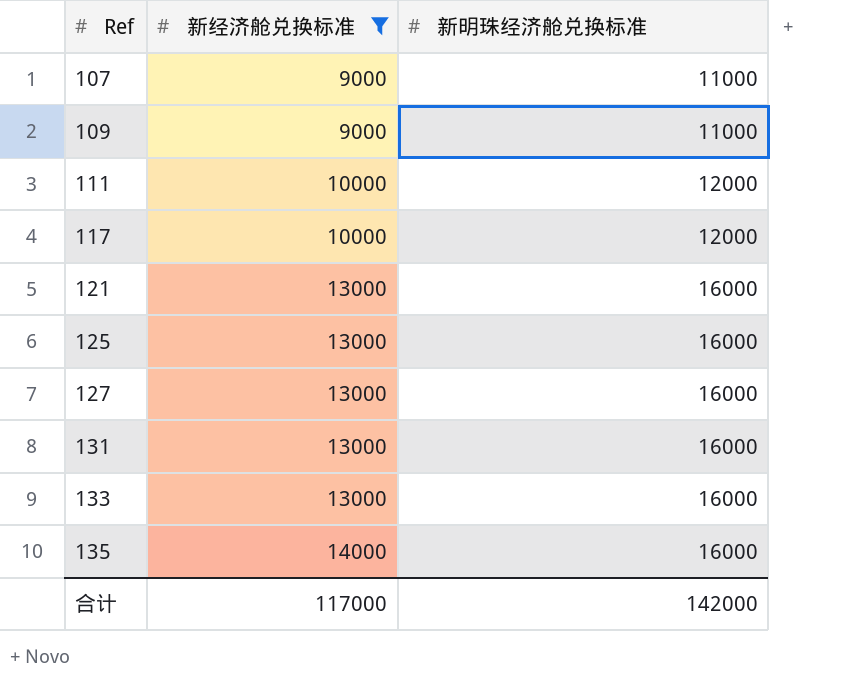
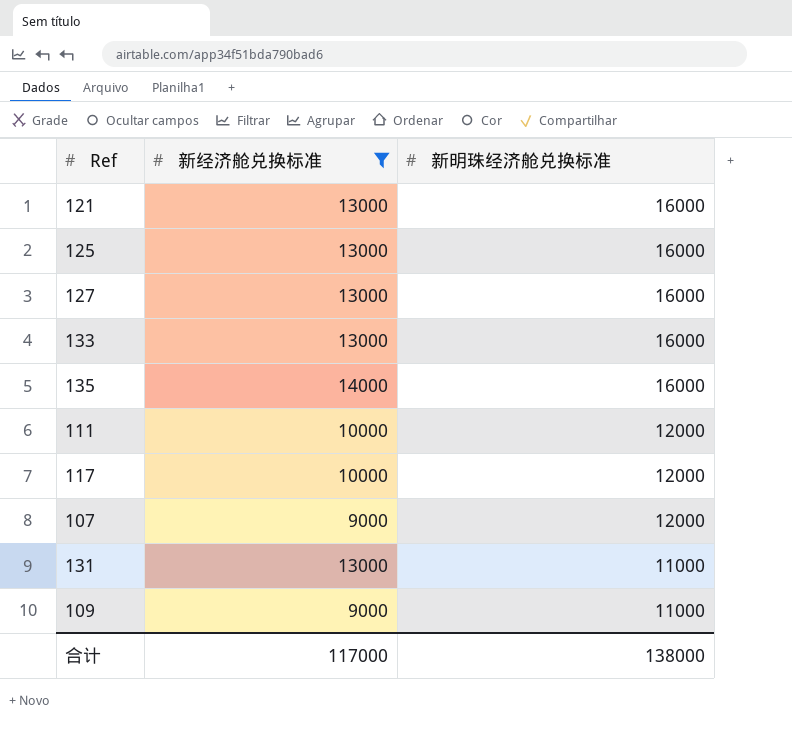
row order: Ref ascending -> 新明珠经济舱兑换标准 descending
107 | 新明珠经济舱兑换标准: 11000 -> 12000
131 | 新明珠经济舱兑换标准: 16000 -> 11000
合计 | 新明珠经济舱兑换标准: 142000 -> 138000

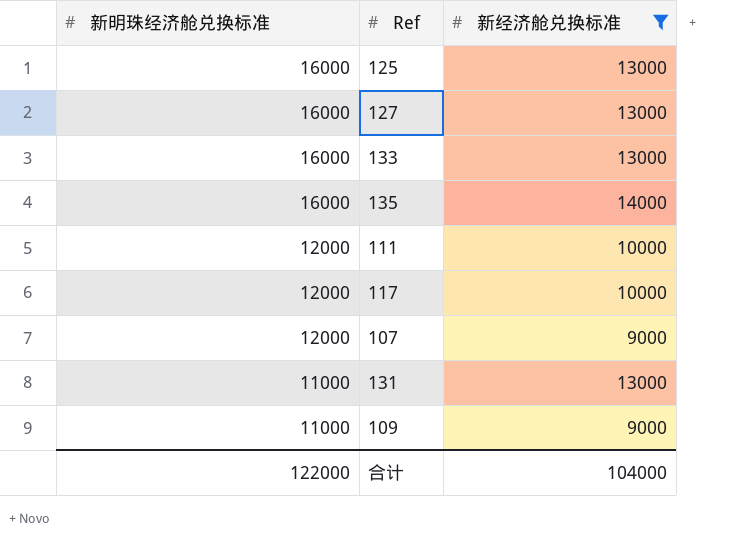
column 新明珠经济舱兑换标准 | position: 3 -> 1
row 121: 13000 | 16000 -> none
合计 | 新明珠经济舱兑换标准: 138000 -> 122000
合计 | 新经济舱兑换标准: 117000 -> 104000

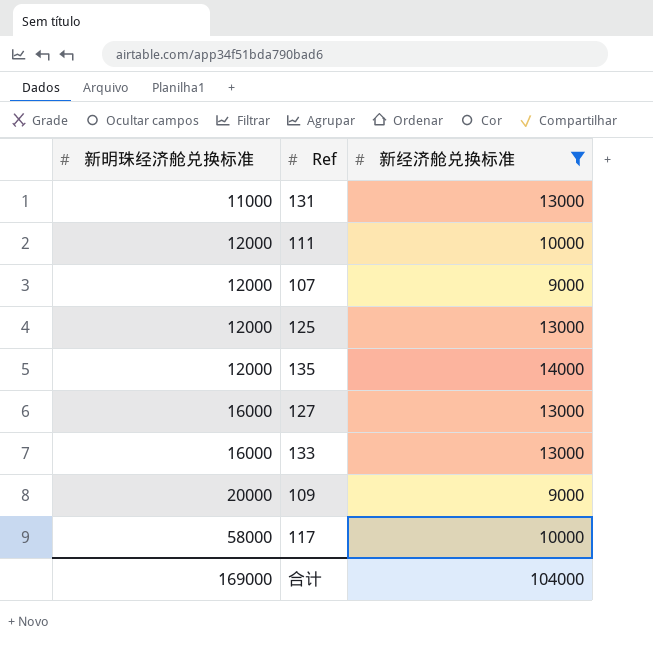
row order: 新明珠经济舱兑换标准 descending -> 新明珠经济舱兑换标准 ascending
125 | 新明珠经济舱兑换标准: 16000 -> 12000
135 | 新明珠经济舱兑换标准: 16000 -> 12000
109 | 新明珠经济舱兑换标准: 11000 -> 20000
117 | 新明珠经济舱兑换标准: 12000 -> 58000
合计 | 新明珠经济舱兑换标准: 122000 -> 169000

